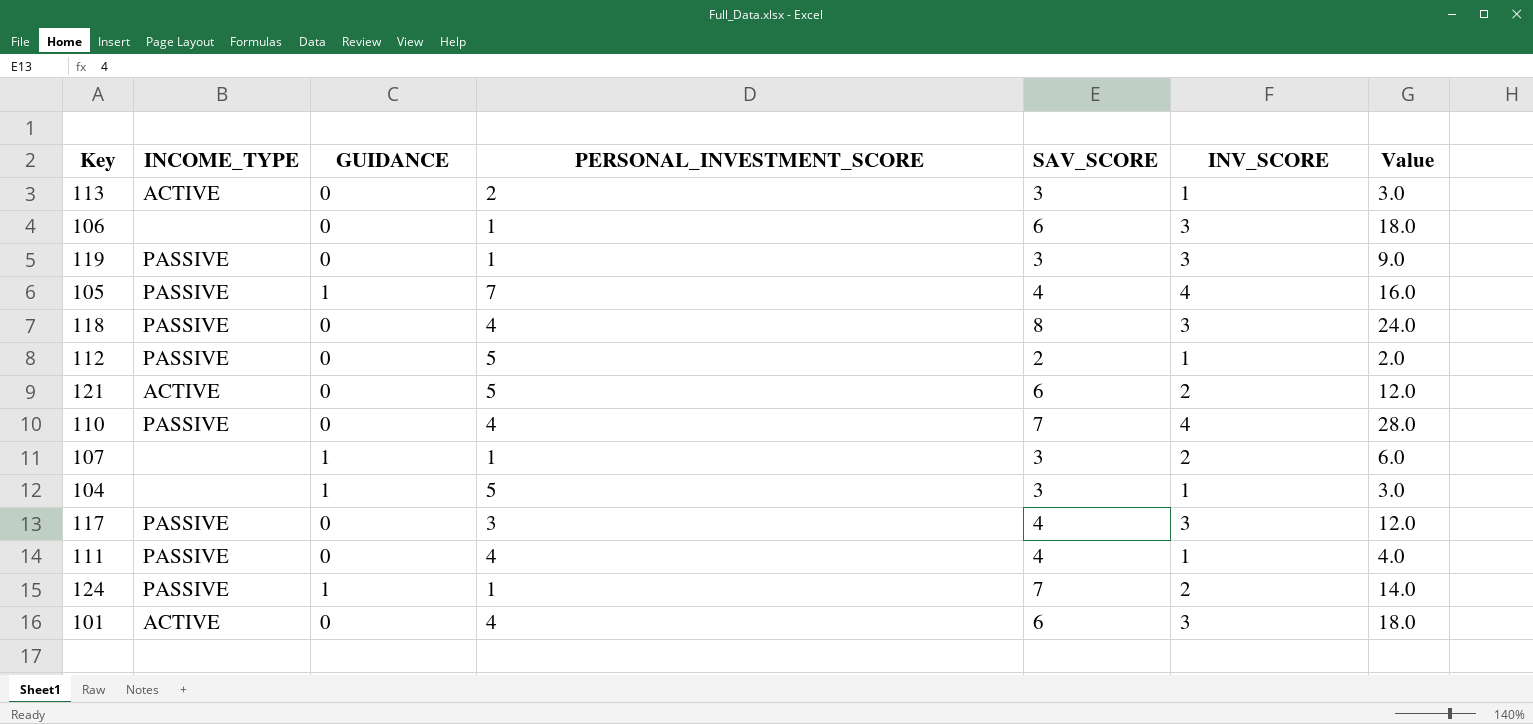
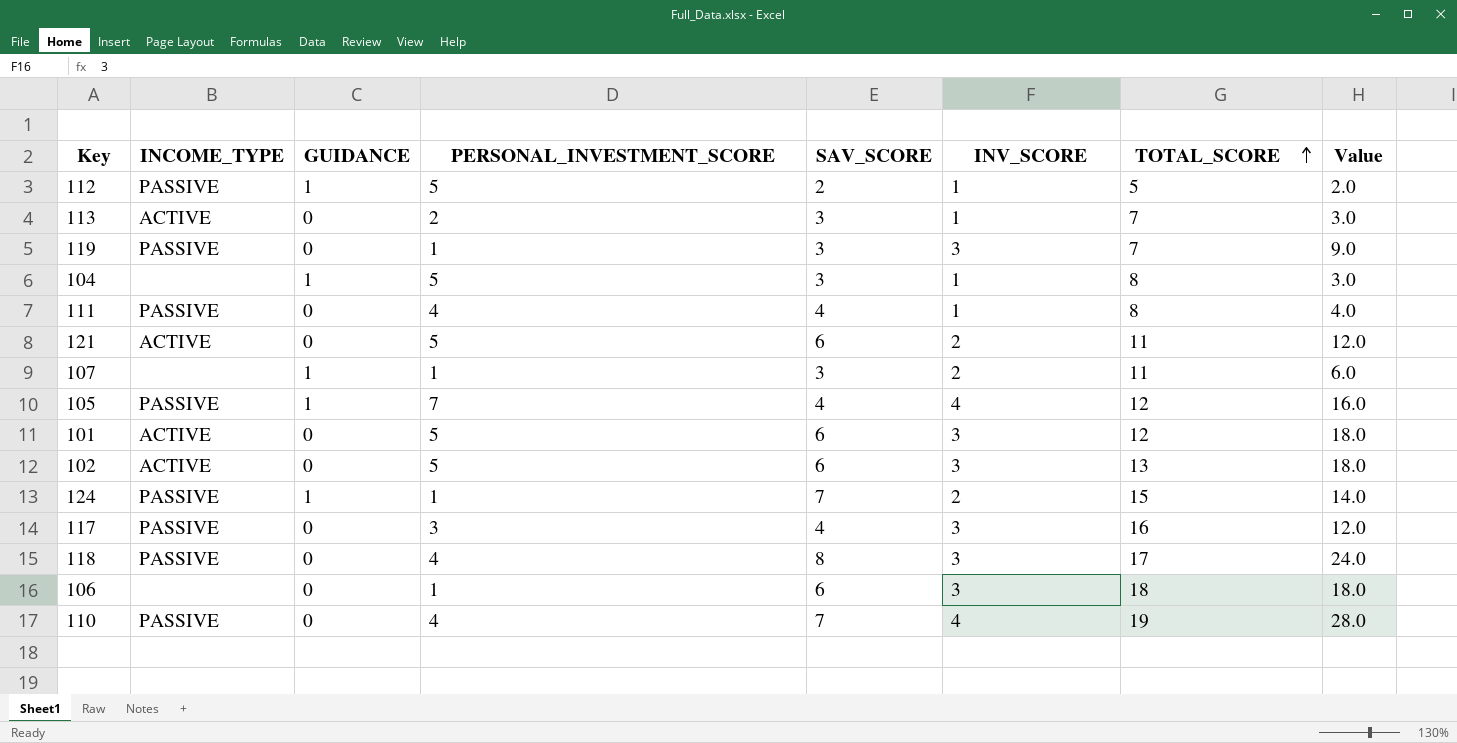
row order: none -> TOTAL_SCORE ascending
column TOTAL_SCORE | position: none -> 7
112 | GUIDANCE: 0 -> 1
101 | PERSONAL_INVESTMENT_SCORE: 4 -> 5
row 102: none -> ACTIVE | 0 | 5 | 6 | 3 | 13 | 18.0

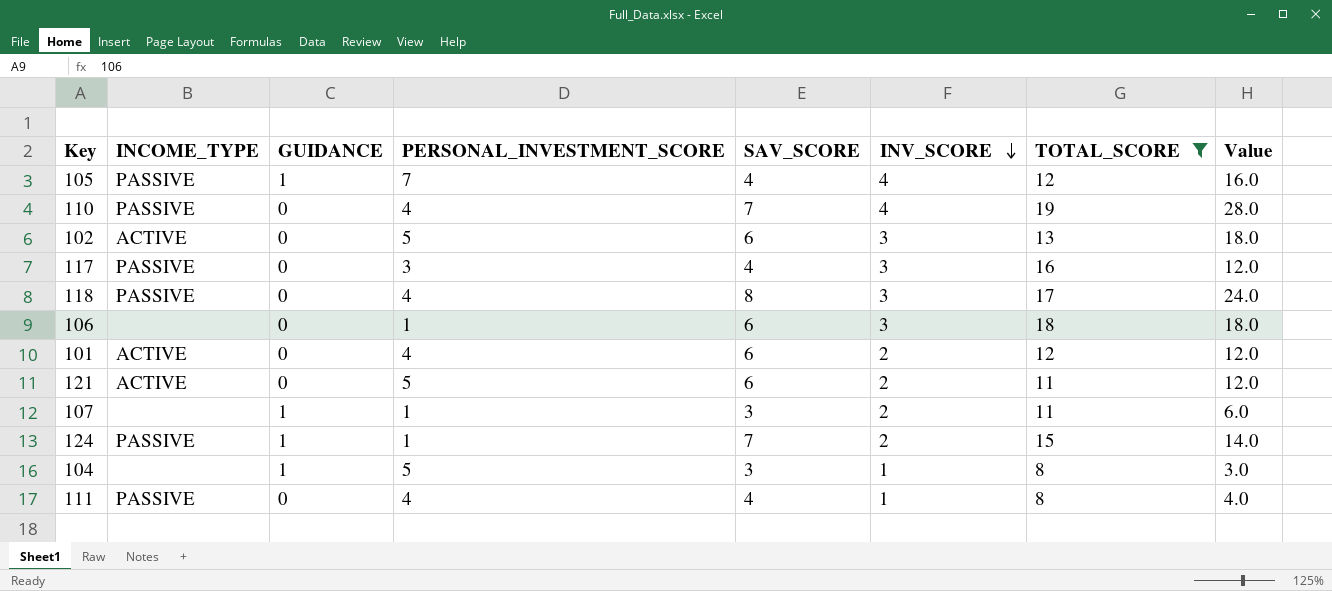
filter: none -> TOTAL_SCORE >= 8
row order: TOTAL_SCORE ascending -> INV_SCORE descending
101 | PERSONAL_INVESTMENT_SCORE: 5 -> 4
101 | INV_SCORE: 3 -> 2
101 | Value: 18.0 -> 12.0

